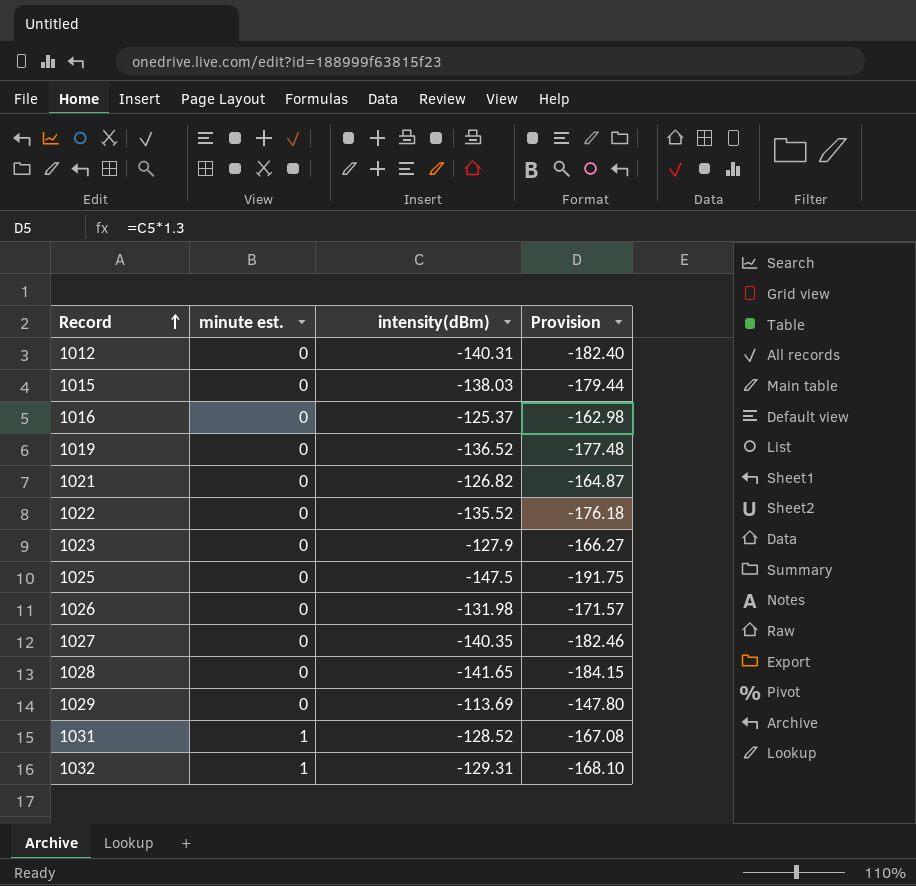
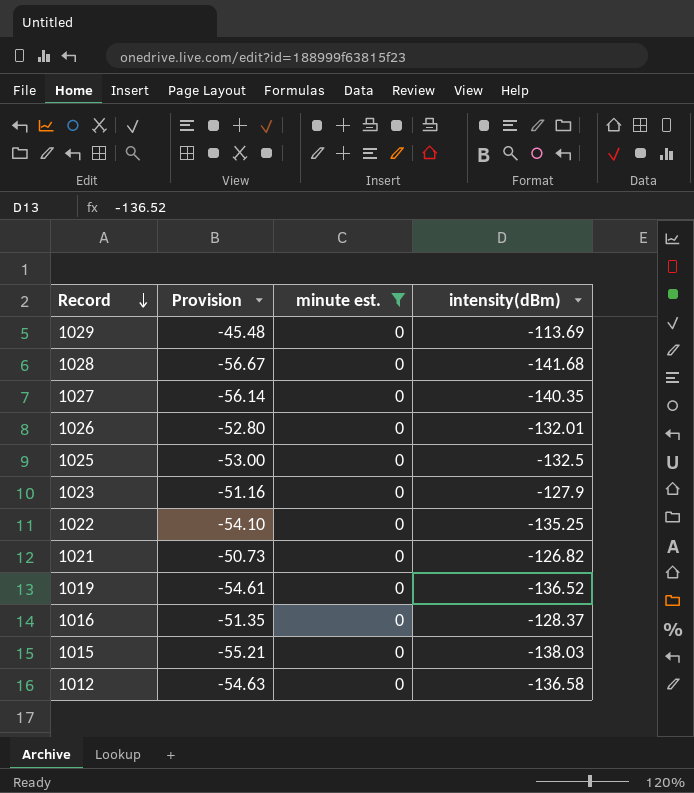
filter: none -> minute est. = 0
row order: Record ascending -> Record descending
column Provision | formula: [intensity(dBm)] * 1.3 -> [intensity(dBm)] * 0.4
column Provision | position: 4 -> 2
1028 | intensity(dBm): -141.65 -> -141.68
1026 | intensity(dBm): -131.98 -> -132.01
1025 | intensity(dBm): -147.5 -> -132.5
1022 | intensity(dBm): -135.52 -> -135.25
1016 | intensity(dBm): -125.37 -> -128.37
1012 | intensity(dBm): -140.31 -> -136.58

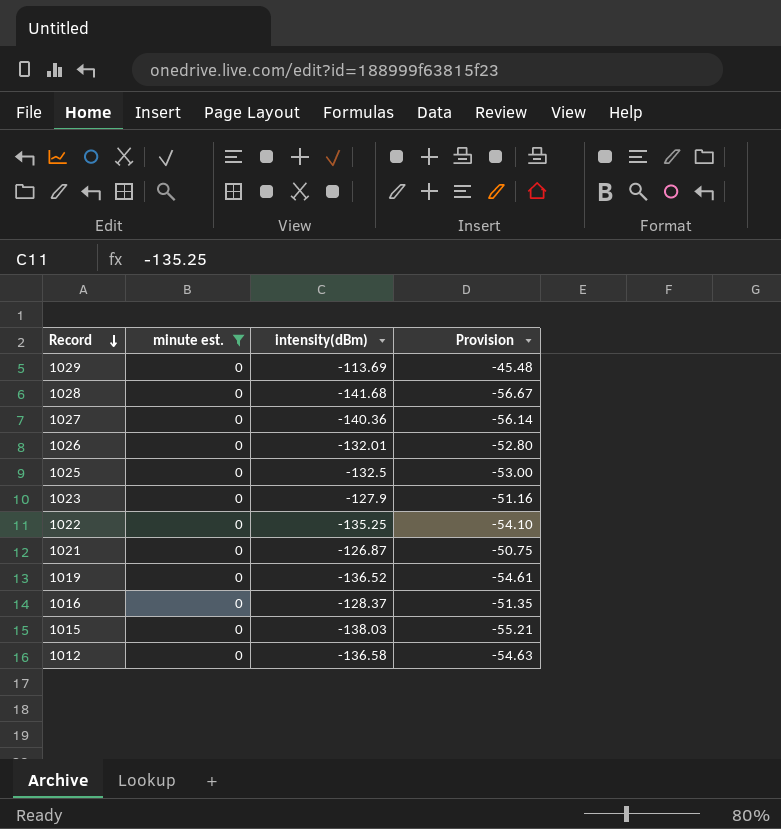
column Provision | position: 2 -> 4
1027 | intensity(dBm): -140.35 -> -140.36
1021 | intensity(dBm): -126.82 -> -126.87
1021 | Provision: -50.73 -> -50.75

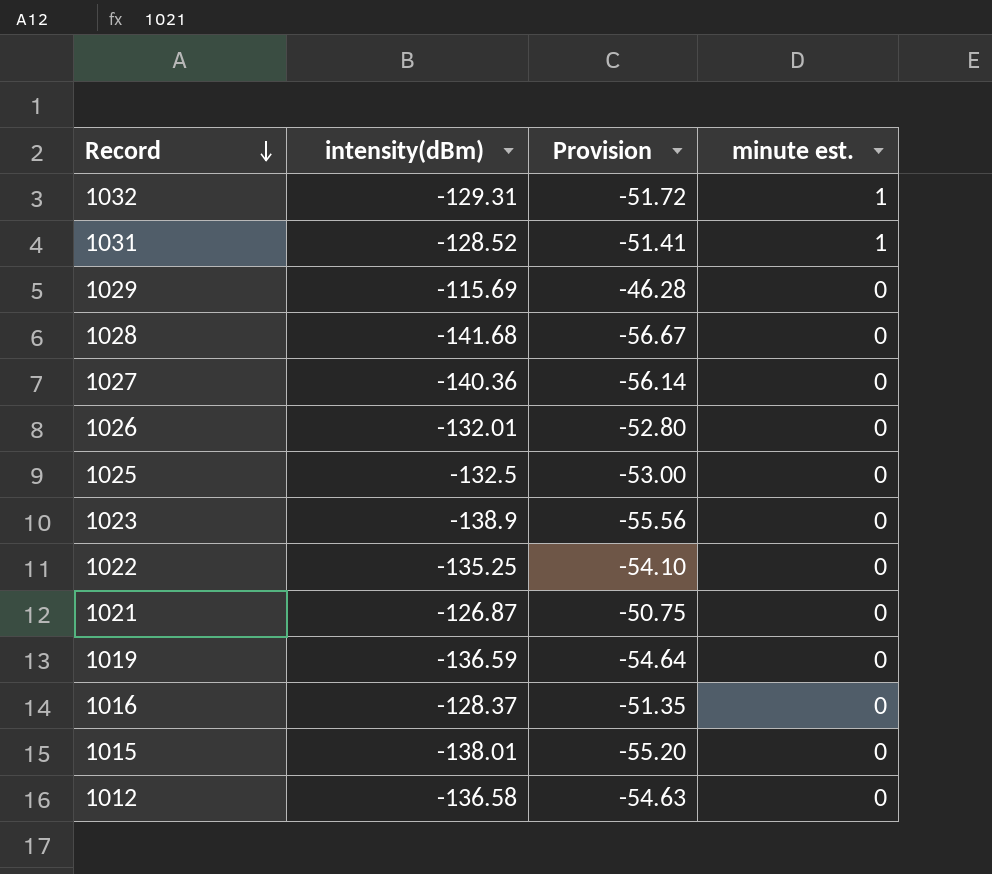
filter: minute est. = 0 -> none
column minute est. | position: 2 -> 4
1029 | intensity(dBm): -113.69 -> -115.69
1029 | Provision: -45.48 -> -46.28
1023 | intensity(dBm): -127.9 -> -138.9
1023 | Provision: -51.16 -> -55.56
1019 | intensity(dBm): -136.52 -> -136.59
1019 | Provision: -54.61 -> -54.64
1015 | intensity(dBm): -138.03 -> -138.01
1015 | Provision: -55.21 -> -55.20

